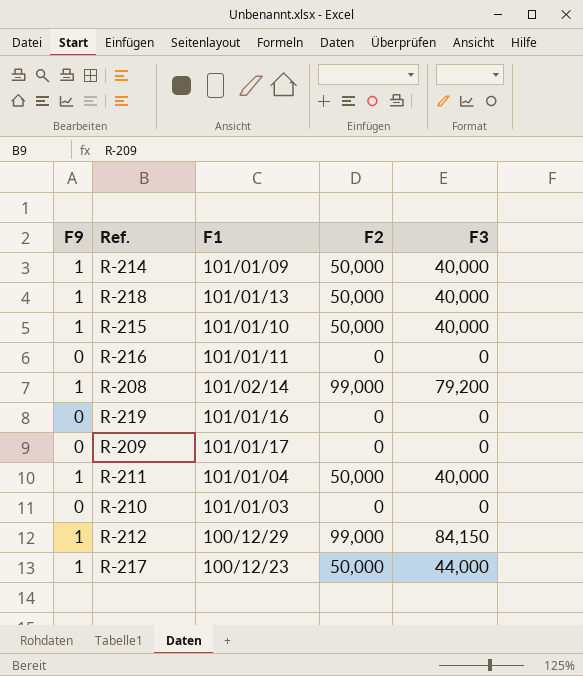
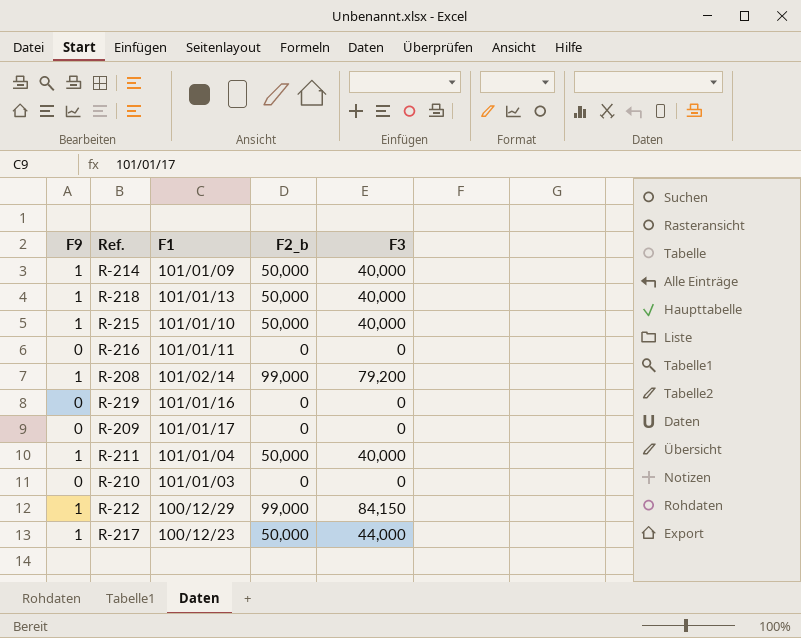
column name: F2 -> F2_b

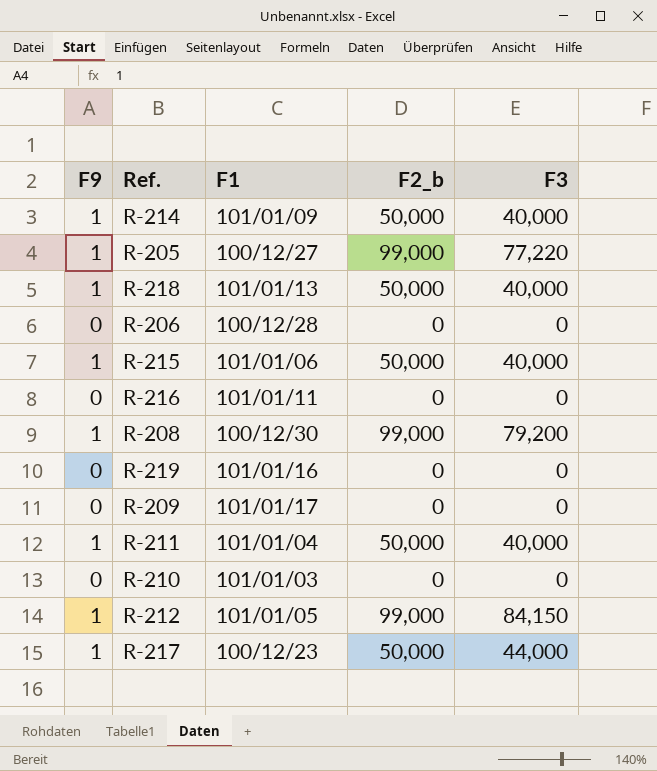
row R-205: none -> 1 | 100/12/27 | 99,000 | 77,220
row R-206: none -> 0 | 100/12/28 | 0 | 0
R-215 | F1: 101/01/10 -> 101/01/06
R-208 | F1: 101/02/14 -> 100/12/30
R-212 | F1: 100/12/29 -> 101/01/05

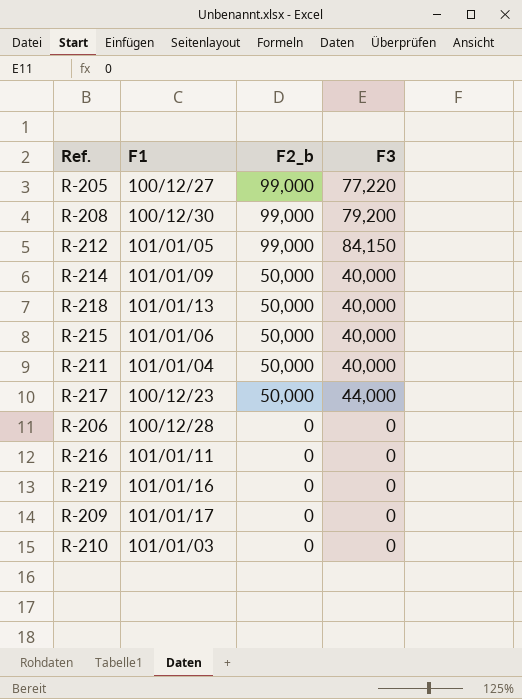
row order: none -> F2_b descending
column F9 | position: 1 -> none

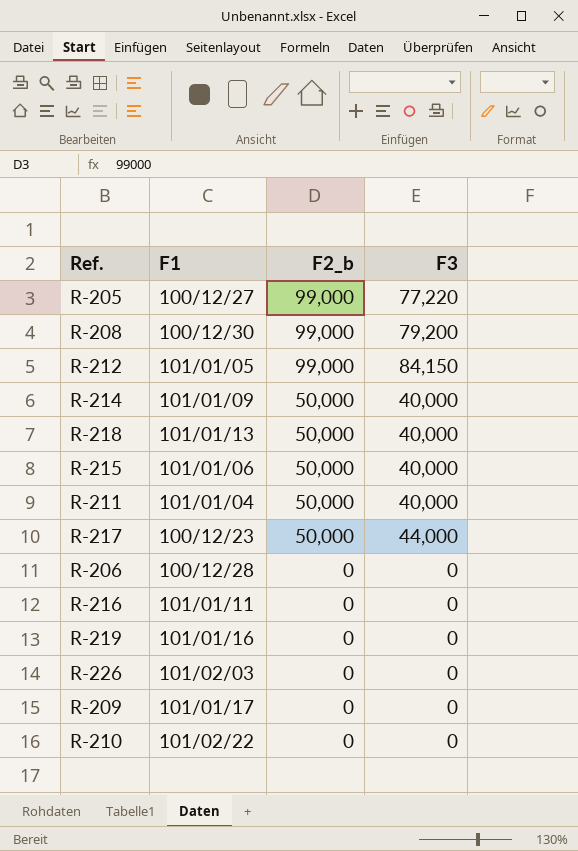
row R-226: none -> 101/02/03 | 0 | 0
R-210 | F1: 101/01/03 -> 101/02/22

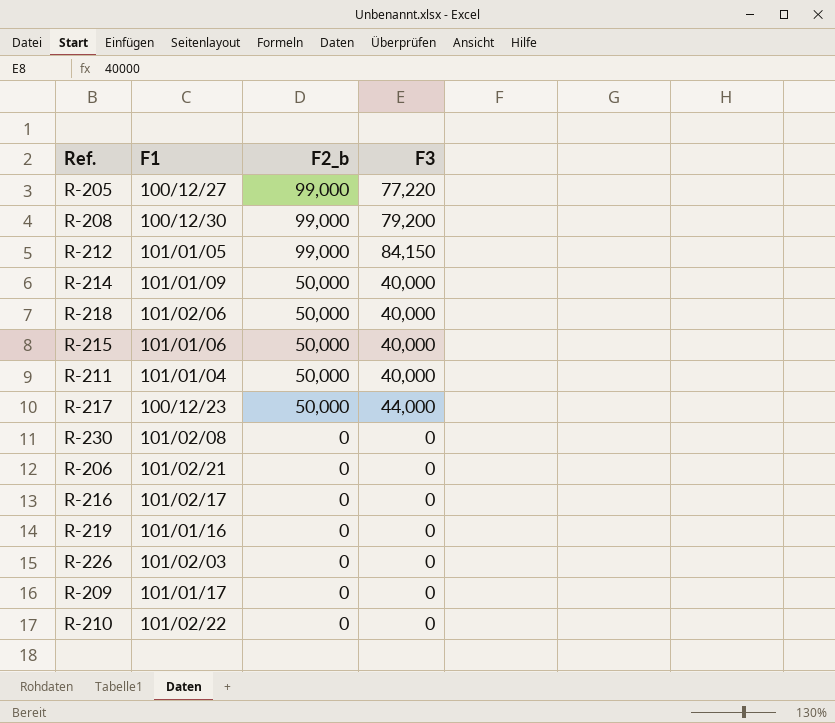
R-218 | F1: 101/01/13 -> 101/02/06
row R-230: none -> 101/02/08 | 0 | 0
R-206 | F1: 100/12/28 -> 101/02/21
R-216 | F1: 101/01/11 -> 101/02/17

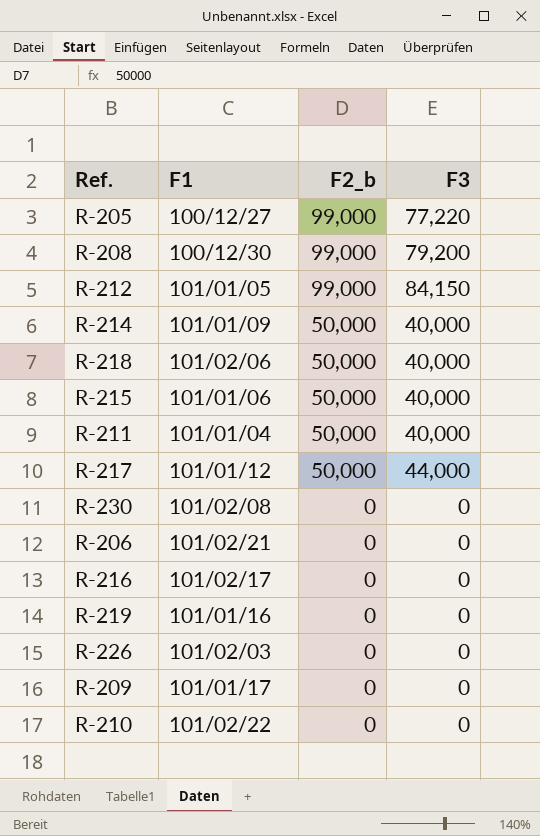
R-217 | F1: 100/12/23 -> 101/01/12

